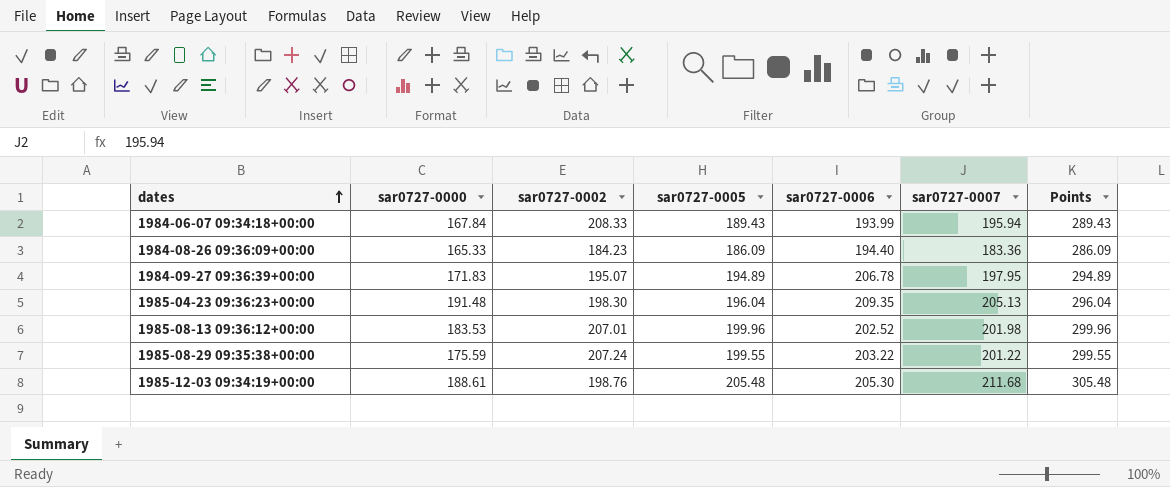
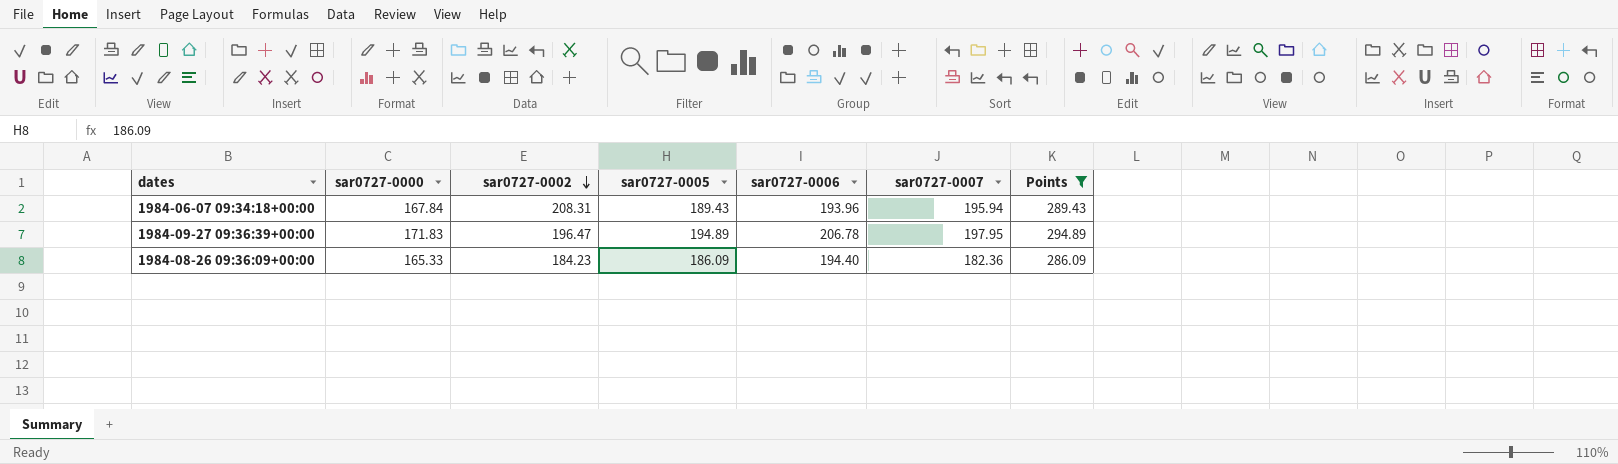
filter: none -> Points <= 294.89
row order: dates ascending -> sar0727-0002 descending
1984-06-07 09:34:18+00:00 | sar0727-0002: 208.33 -> 208.31
1984-06-07 09:34:18+00:00 | sar0727-0006: 193.99 -> 193.96
1984-09-27 09:36:39+00:00 | sar0727-0002: 195.07 -> 196.47
1984-08-26 09:36:09+00:00 | sar0727-0007: 183.36 -> 182.36

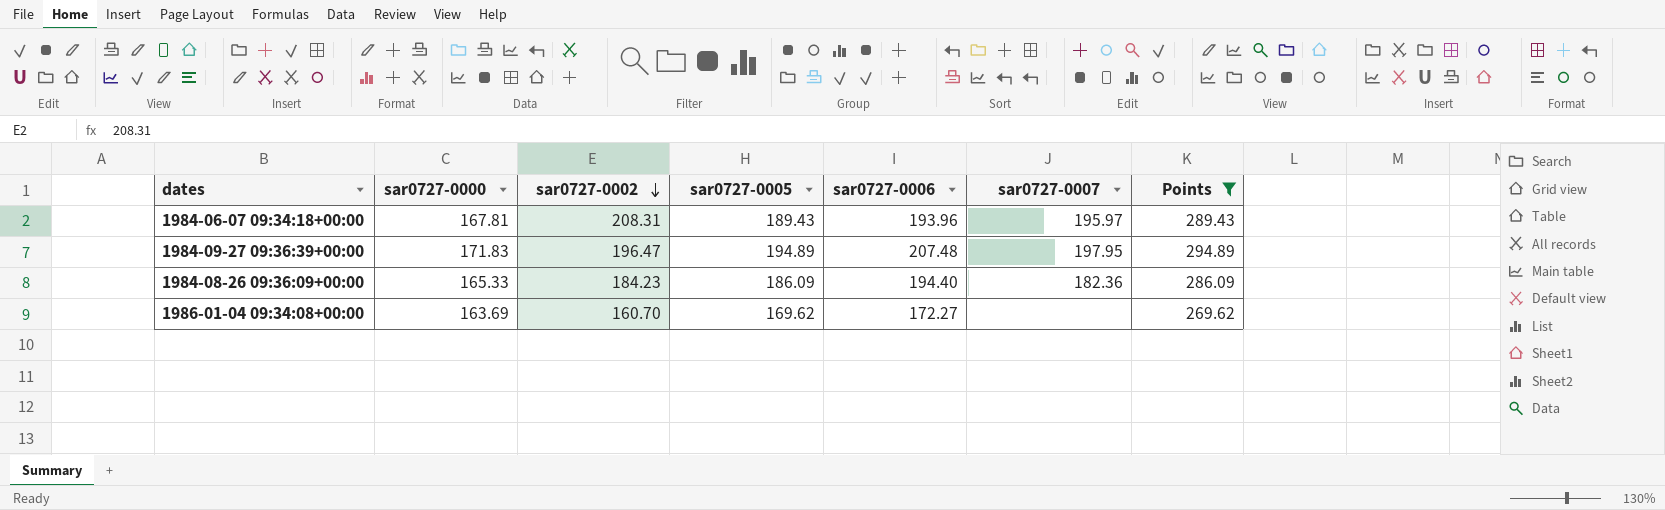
1984-06-07 09:34:18+00:00 | sar0727-0000: 167.84 -> 167.81
1984-06-07 09:34:18+00:00 | sar0727-0007: 195.94 -> 195.97
1984-09-27 09:36:39+00:00 | sar0727-0006: 206.78 -> 207.48
row 1986-01-04 09:34:08+00:00: none -> 163.69 | 160.70 | 169.62 | 172.27 | none | 269.62

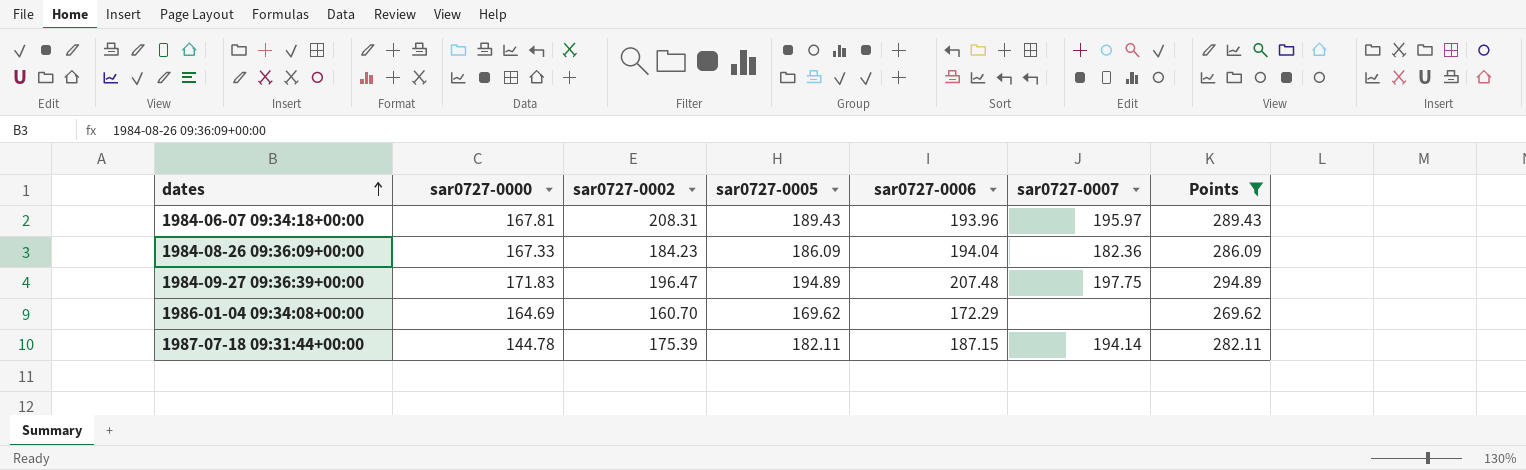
row order: sar0727-0002 descending -> dates ascending
1984-08-26 09:36:09+00:00 | sar0727-0000: 165.33 -> 167.33
1984-08-26 09:36:09+00:00 | sar0727-0006: 194.40 -> 194.04
1984-09-27 09:36:39+00:00 | sar0727-0007: 197.95 -> 197.75
1986-01-04 09:34:08+00:00 | sar0727-0000: 163.69 -> 164.69
1986-01-04 09:34:08+00:00 | sar0727-0006: 172.27 -> 172.29
row 1987-07-18 09:31:44+00:00: none -> 144.78 | 175.39 | 182.11 | 187.15 | 194.14 | 282.11

